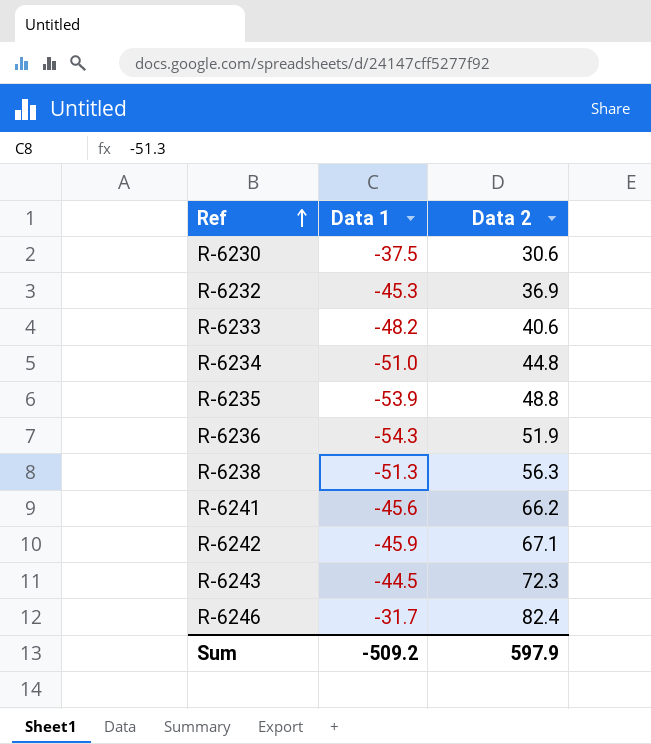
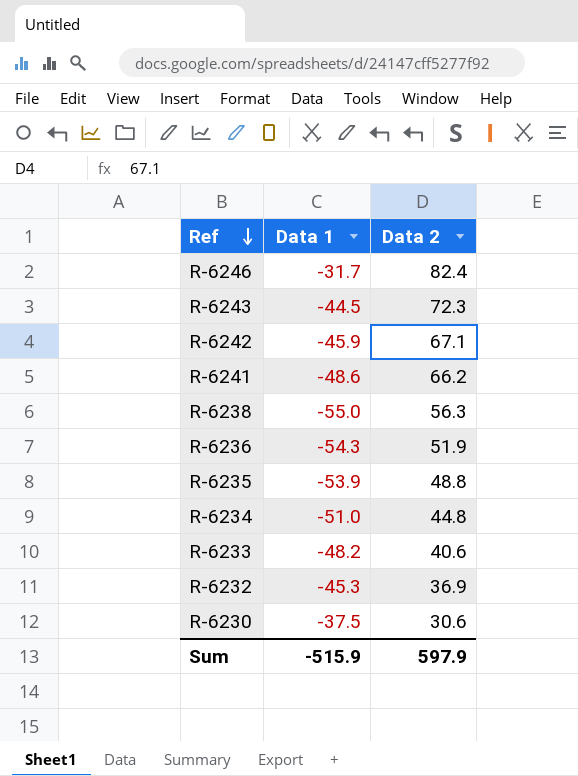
row order: Ref ascending -> Ref descending
R-6241 | Data 1: -45.6 -> -48.6
R-6238 | Data 1: -51.3 -> -55.0
Sum | Data 1: -509.2 -> -515.9

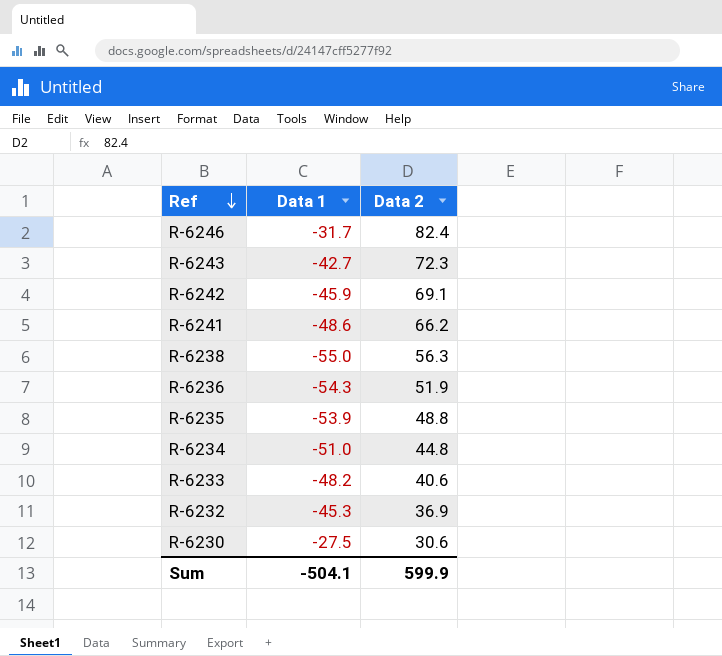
R-6243 | Data 1: -44.5 -> -42.7
R-6242 | Data 2: 67.1 -> 69.1
R-6230 | Data 1: -37.5 -> -27.5
Sum | Data 1: -515.9 -> -504.1
Sum | Data 2: 597.9 -> 599.9

